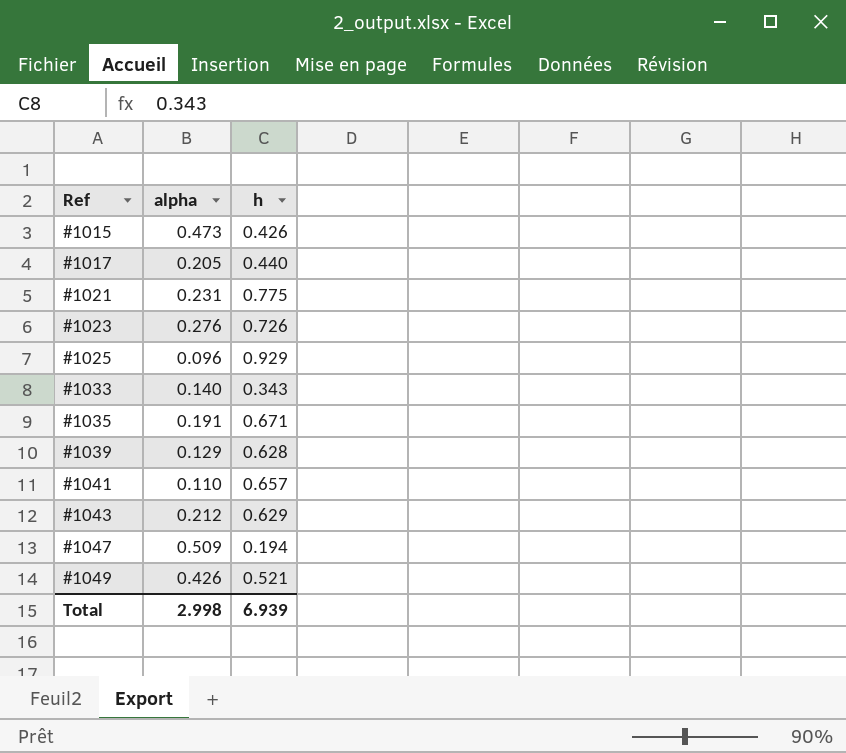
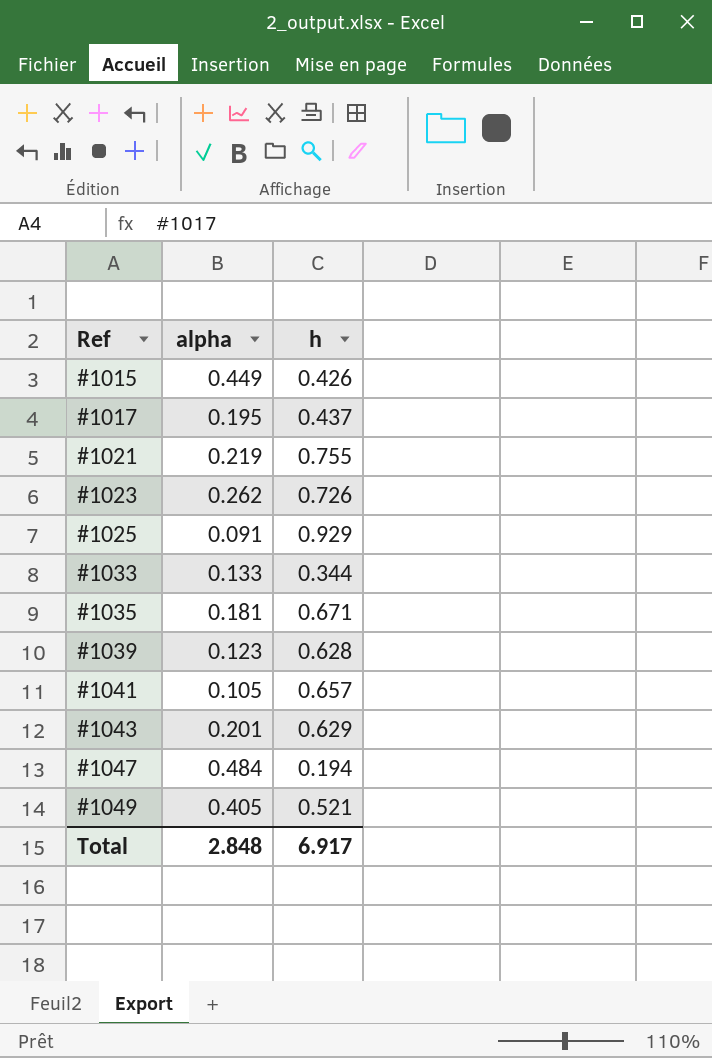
#1015 | alpha: 0.473 -> 0.449
#1017 | alpha: 0.205 -> 0.195
#1017 | h: 0.440 -> 0.437
#1021 | alpha: 0.231 -> 0.219
#1021 | h: 0.775 -> 0.755
#1023 | alpha: 0.276 -> 0.262
#1025 | alpha: 0.096 -> 0.091
#1033 | alpha: 0.140 -> 0.133
#1033 | h: 0.343 -> 0.344
#1035 | alpha: 0.191 -> 0.181
#1039 | alpha: 0.129 -> 0.123
#1041 | alpha: 0.110 -> 0.105
#1043 | alpha: 0.212 -> 0.201
#1047 | alpha: 0.509 -> 0.484
#1049 | alpha: 0.426 -> 0.405
Total | alpha: 2.998 -> 2.848
Total | h: 6.939 -> 6.917

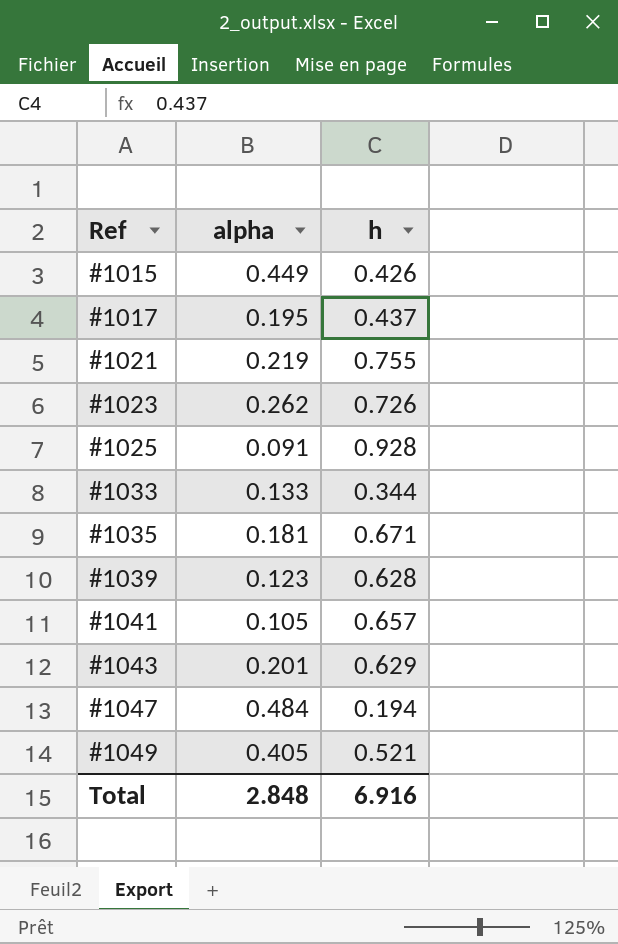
#1025 | h: 0.929 -> 0.928
Total | h: 6.917 -> 6.916

